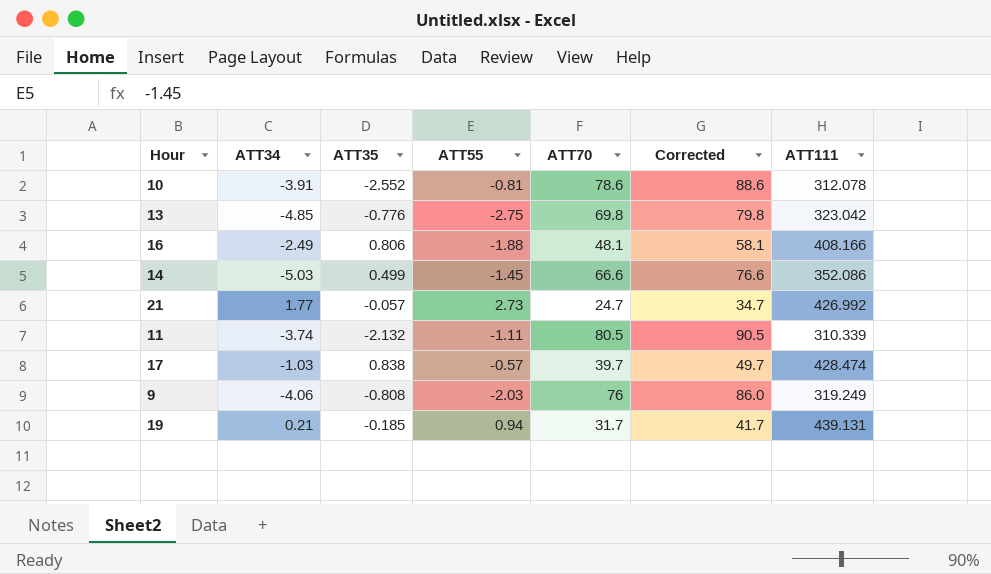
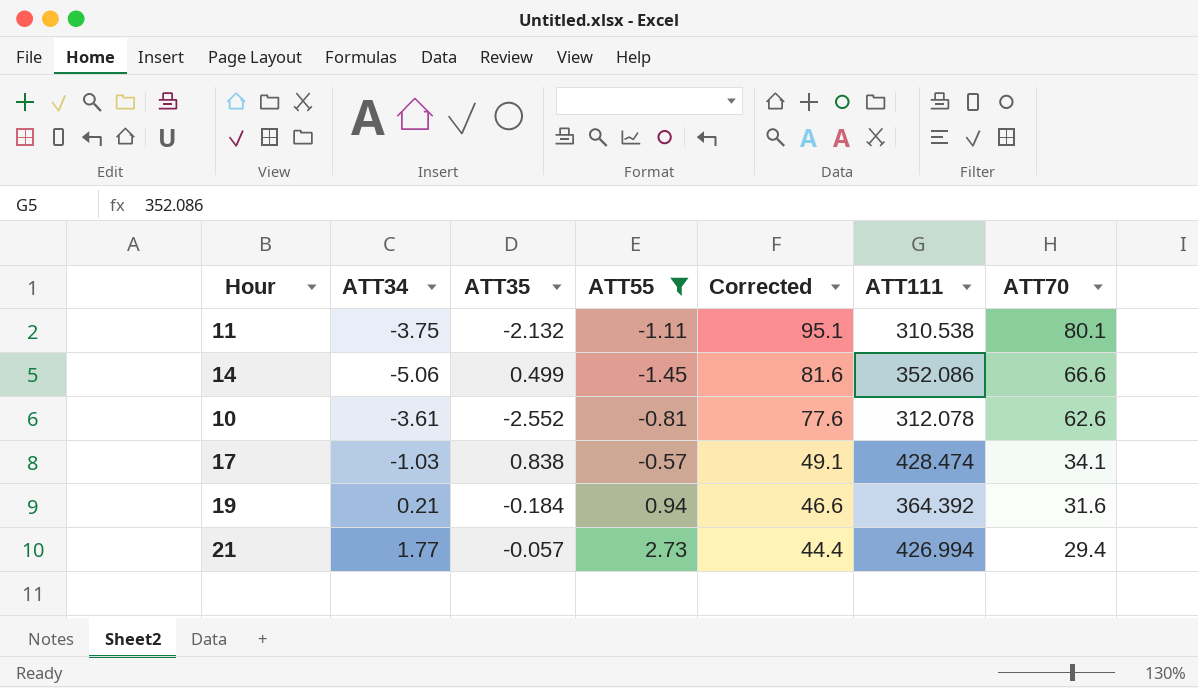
filter: none -> ATT55 >= -1.45
row order: none -> Corrected descending
column Corrected | formula: [ATT70] + 10 -> [ATT70] + 15
column ATT70 | position: 5 -> 7
11 | ATT34: -3.74 -> -3.75
11 | ATT111: 310.339 -> 310.538
11 | ATT70: 80.5 -> 80.1
14 | ATT34: -5.03 -> -5.06
10 | ATT34: -3.91 -> -3.61
10 | ATT70: 78.6 -> 62.6
17 | ATT70: 39.7 -> 34.1
19 | ATT35: -0.185 -> -0.184
19 | ATT111: 439.131 -> 364.392
19 | ATT70: 31.7 -> 31.6
21 | ATT111: 426.992 -> 426.994
21 | ATT70: 24.7 -> 29.4

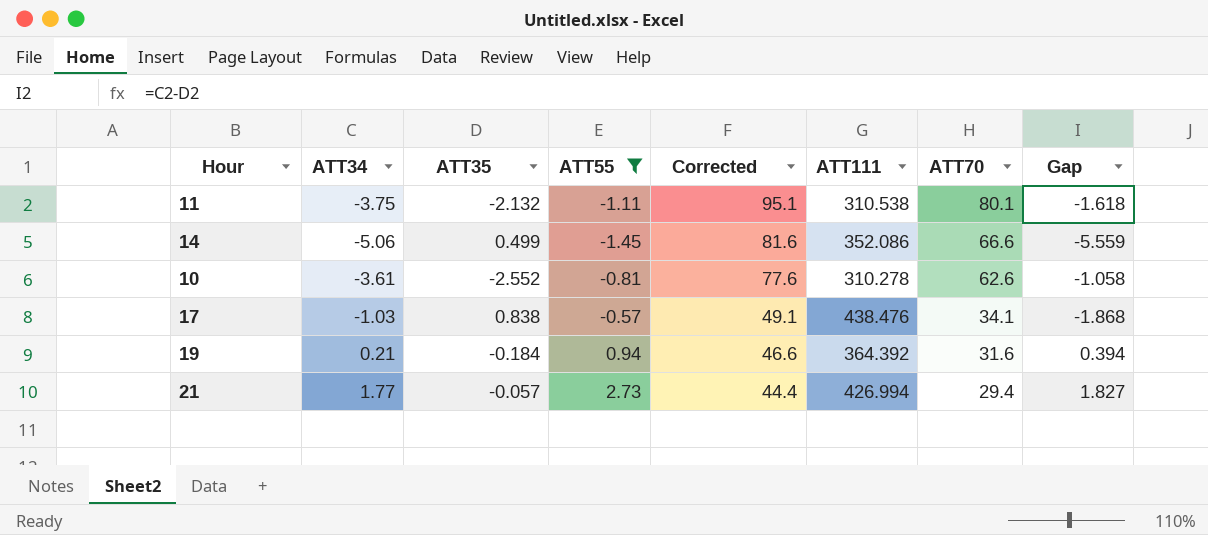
column Gap | formula: none -> [ATT34] - [ATT35]
10 | ATT111: 312.078 -> 310.278
17 | ATT111: 428.474 -> 438.476

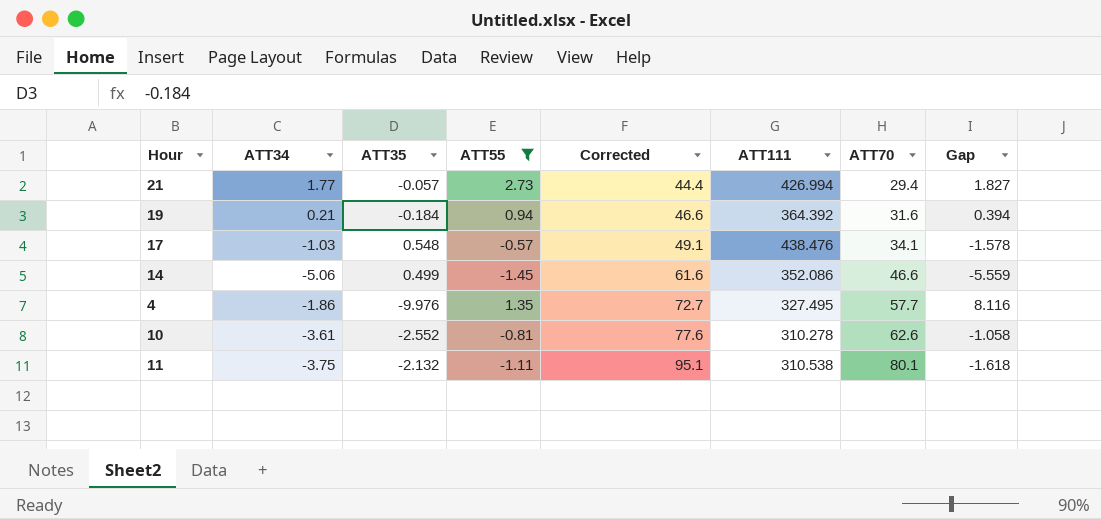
row order: Corrected descending -> Corrected ascending
17 | ATT35: 0.838 -> 0.548
17 | Gap: -1.868 -> -1.578
14 | Corrected: 81.6 -> 61.6
14 | ATT70: 66.6 -> 46.6
row 4: none -> -1.86 | -9.976 | 1.35 | 72.7 | 327.495 | 57.7 | 8.116

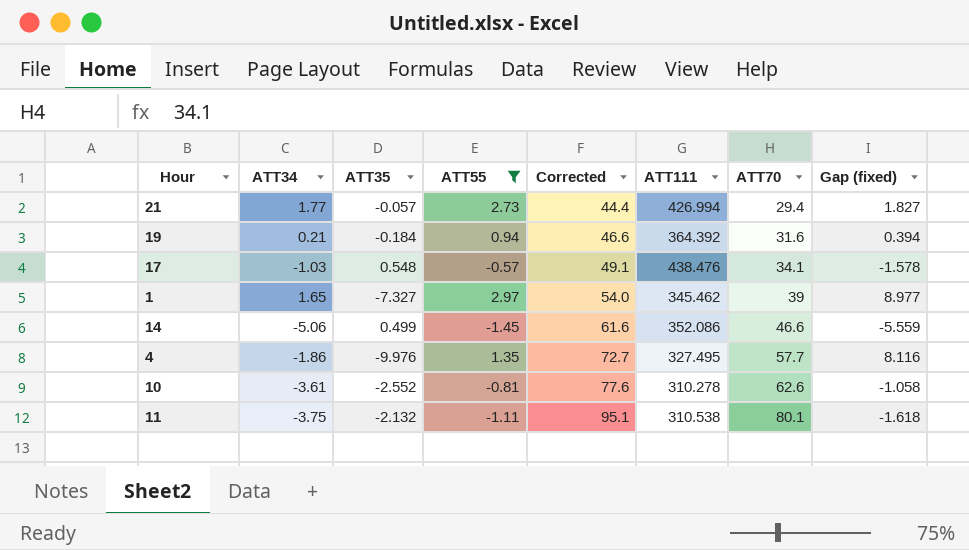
column name: Gap -> Gap (fixed)
row 1: none -> 1.65 | -7.327 | 2.97 | 54.0 | 345.462 | 39 | 8.977

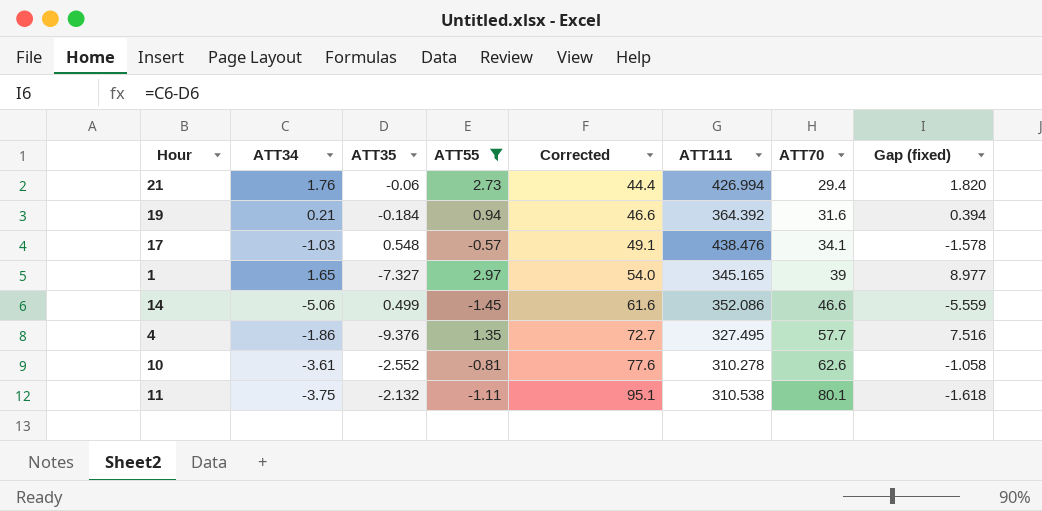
21 | ATT34: 1.77 -> 1.76
21 | ATT35: -0.057 -> -0.06
21 | Gap (fixed): 1.827 -> 1.820
1 | ATT111: 345.462 -> 345.165
4 | ATT35: -9.976 -> -9.376
4 | Gap (fixed): 8.116 -> 7.516

